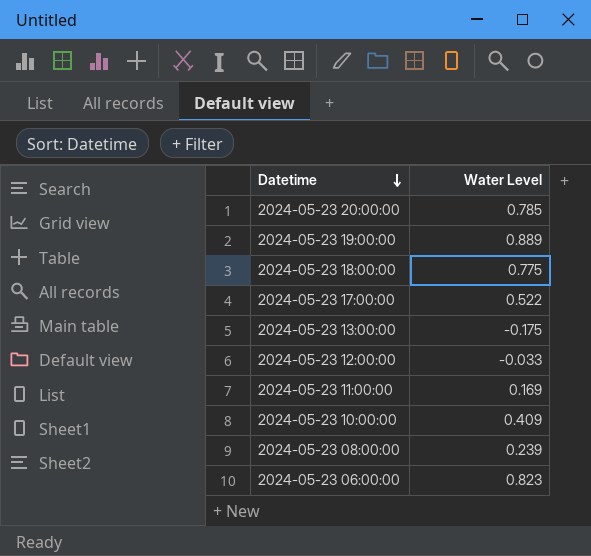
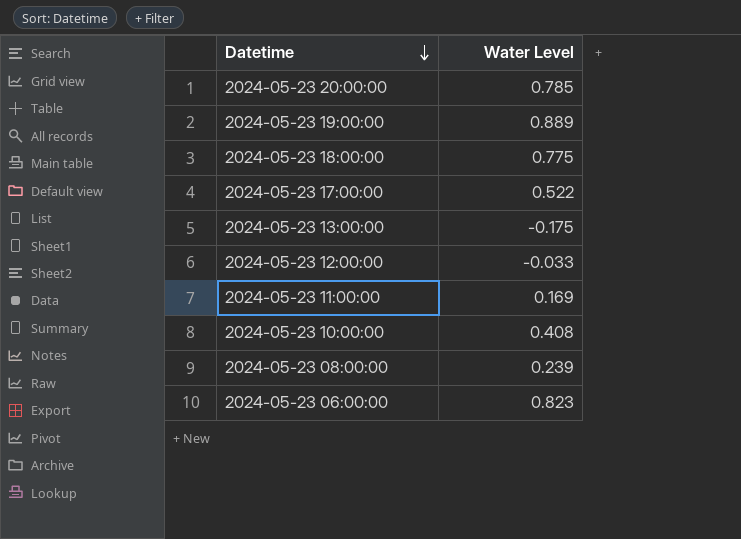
2024-05-23 10:00:00 | Water Level: 0.409 -> 0.408

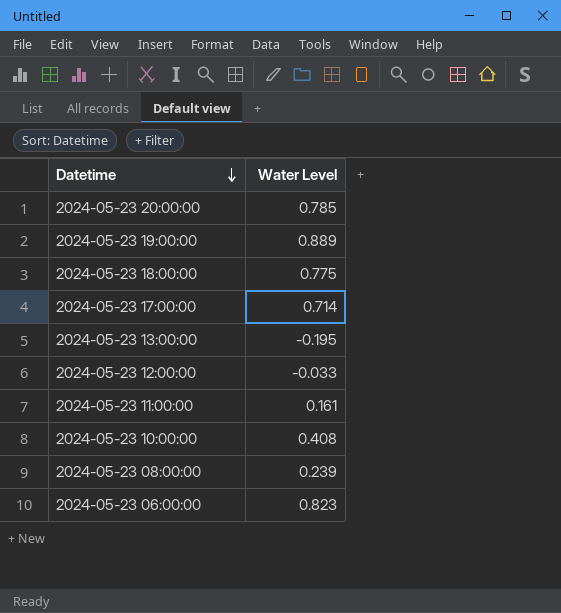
2024-05-23 17:00:00 | Water Level: 0.522 -> 0.714
2024-05-23 13:00:00 | Water Level: -0.175 -> -0.195
2024-05-23 11:00:00 | Water Level: 0.169 -> 0.161

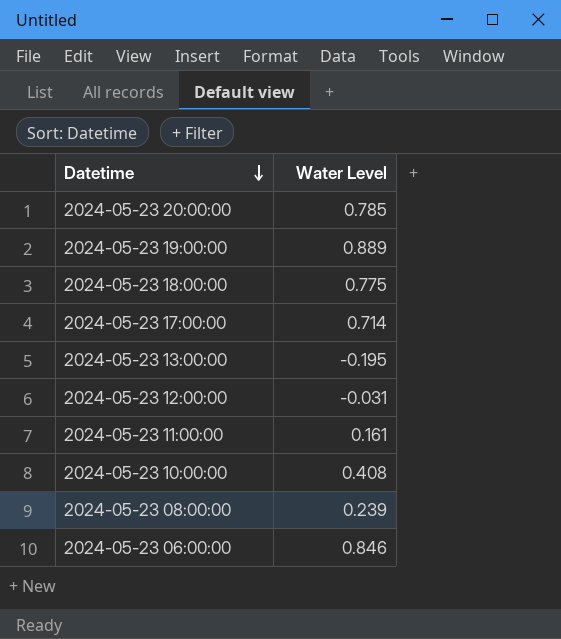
2024-05-23 12:00:00 | Water Level: -0.033 -> -0.031
2024-05-23 06:00:00 | Water Level: 0.823 -> 0.846

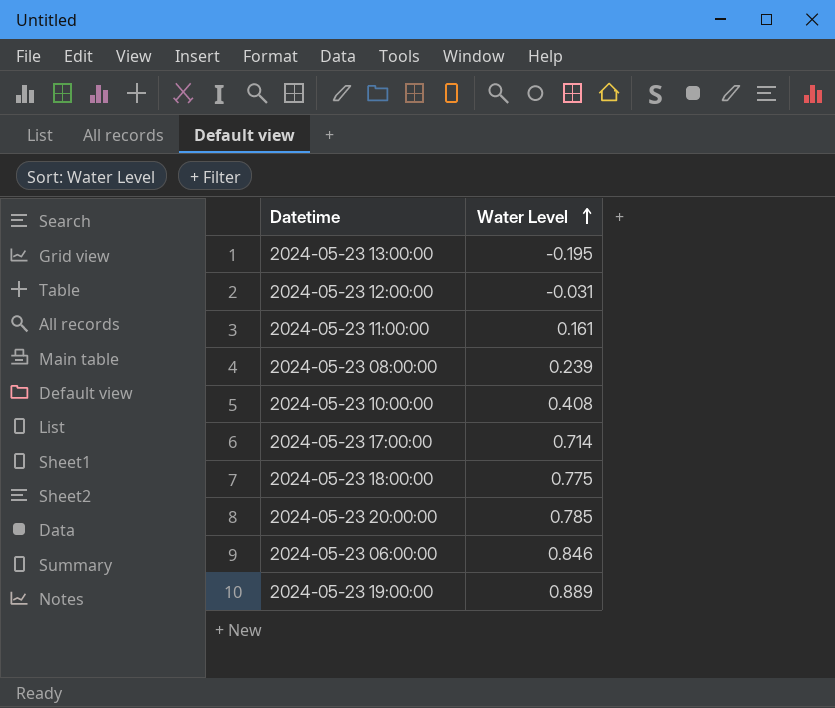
row order: Datetime descending -> Water Level ascending

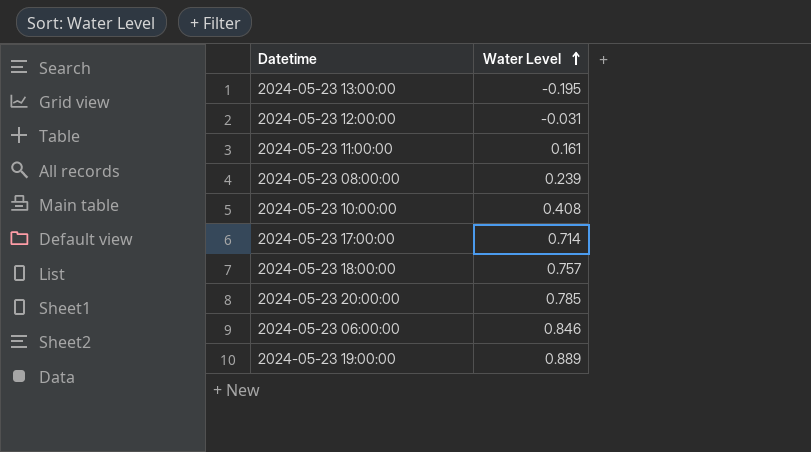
2024-05-23 18:00:00 | Water Level: 0.775 -> 0.757

